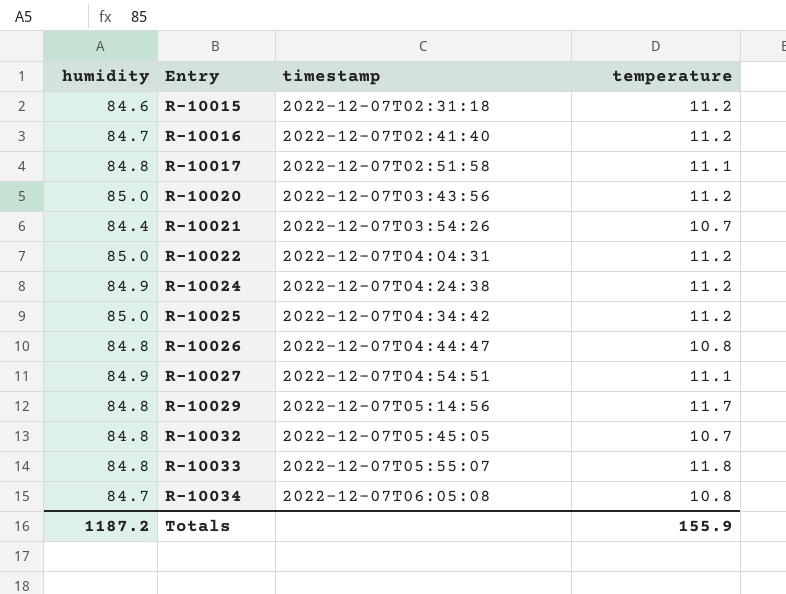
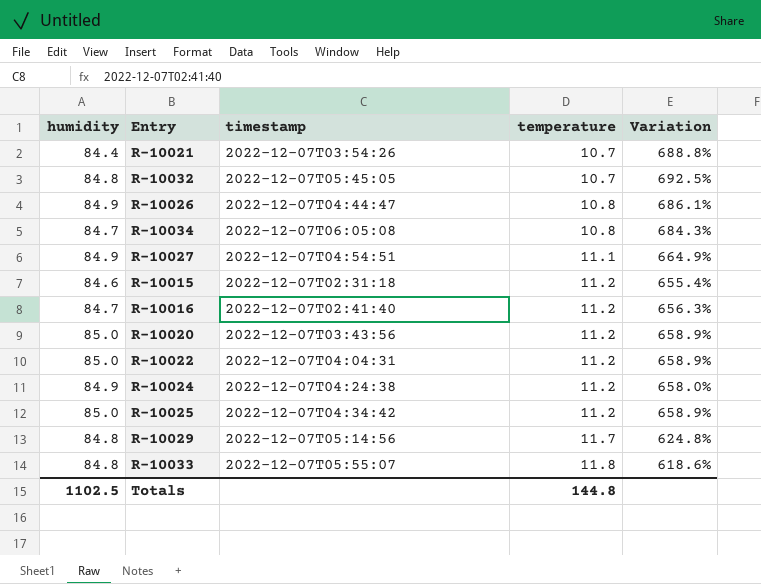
row order: Entry ascending -> temperature ascending
column Variation | formula: none -> ([humidity] - [temperature]) / [temperature]
row R-10017: 84.8 | 2022-12-07T02:51:58 | 11.1 -> none
R-10026 | humidity: 84.8 -> 84.9
Totals | humidity: 1187.2 -> 1102.5
Totals | temperature: 155.9 -> 144.8

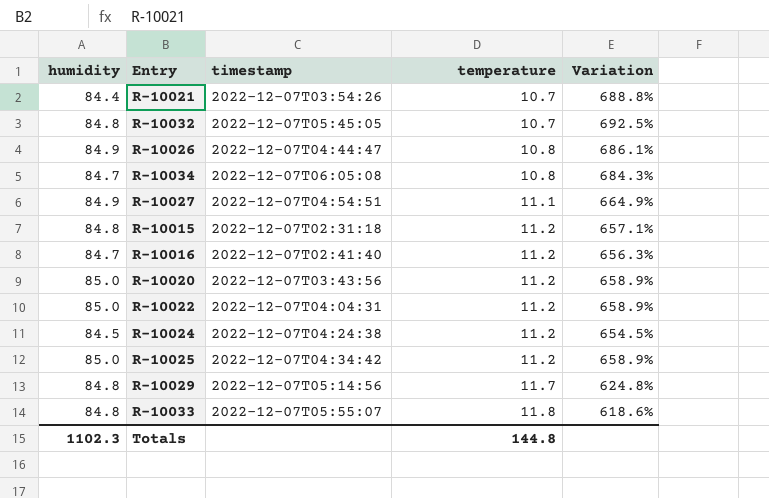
R-10015 | humidity: 84.6 -> 84.8
R-10015 | Variation: 655.4% -> 657.1%
R-10024 | humidity: 84.9 -> 84.5
R-10024 | Variation: 658.0% -> 654.5%
Totals | humidity: 1102.5 -> 1102.3

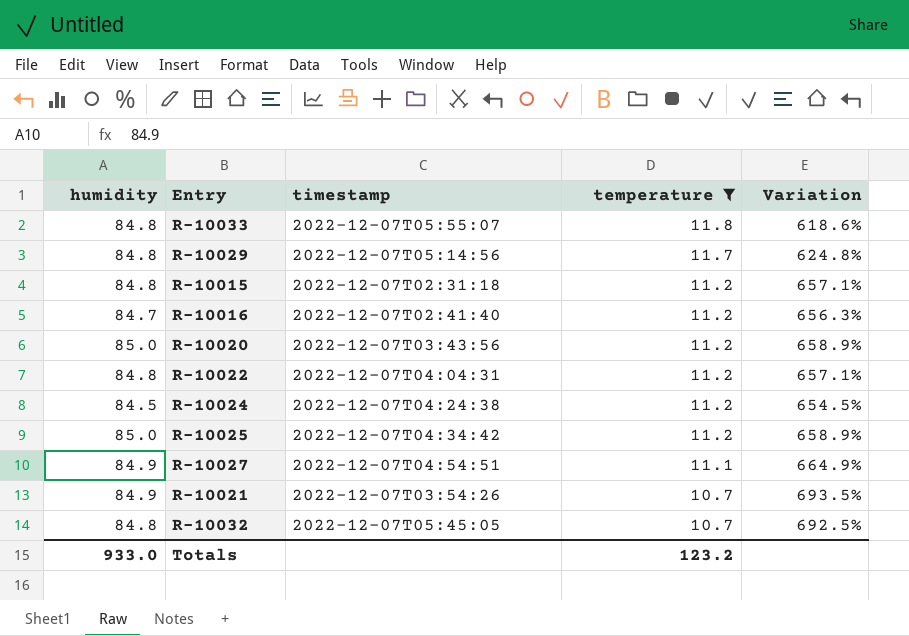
filter: none -> temperature != 10.8
row order: temperature ascending -> temperature descending
R-10022 | humidity: 85.0 -> 84.8
R-10022 | Variation: 658.9% -> 657.1%
R-10021 | humidity: 84.4 -> 84.9
R-10021 | Variation: 688.8% -> 693.5%
Totals | humidity: 1102.3 -> 933.0
Totals | temperature: 144.8 -> 123.2

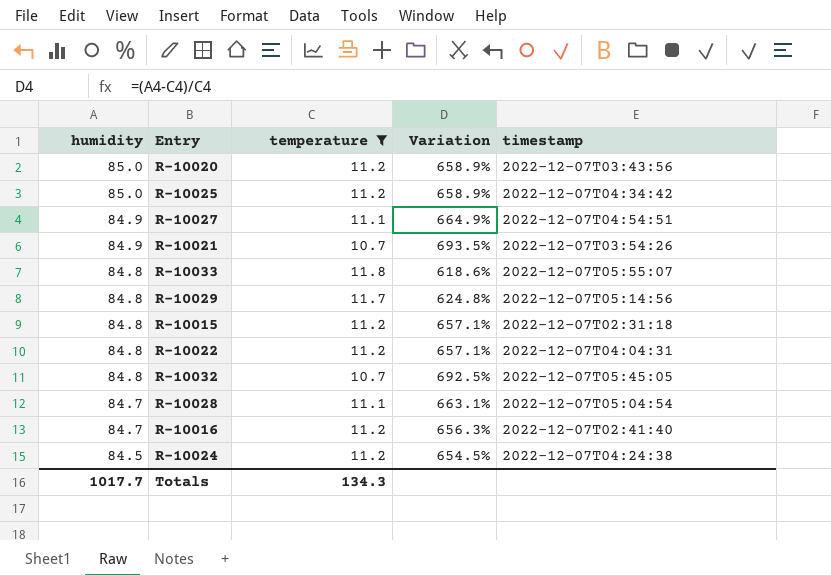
row order: temperature descending -> humidity descending
column timestamp | position: 3 -> 5
row R-10028: none -> 84.7 | 11.1 | 663.1% | 2022-12-07T05:04:54
Totals | humidity: 933.0 -> 1017.7
Totals | temperature: 123.2 -> 134.3

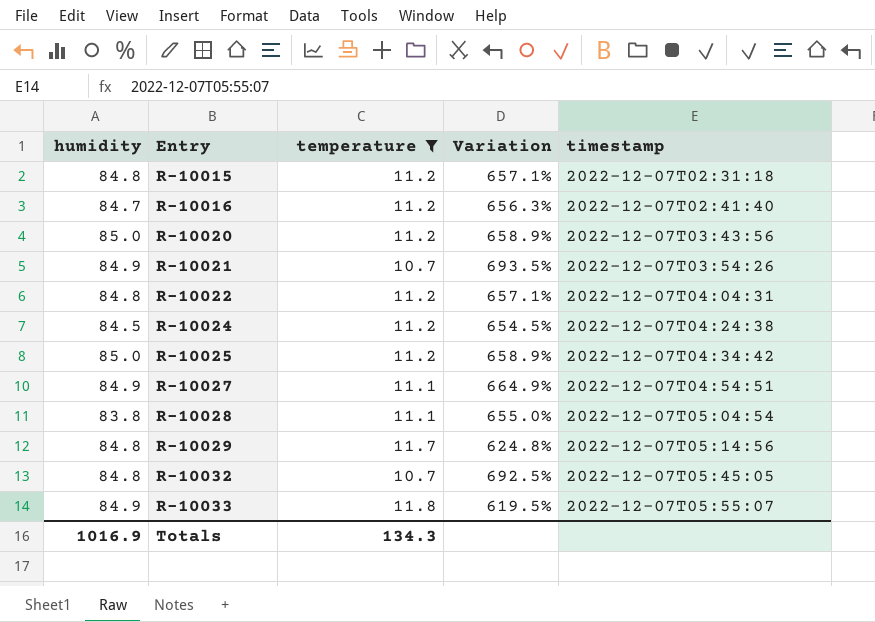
row order: humidity descending -> Entry ascending
R-10028 | humidity: 84.7 -> 83.8
R-10028 | Variation: 663.1% -> 655.0%
R-10033 | humidity: 84.8 -> 84.9
R-10033 | Variation: 618.6% -> 619.5%
Totals | humidity: 1017.7 -> 1016.9

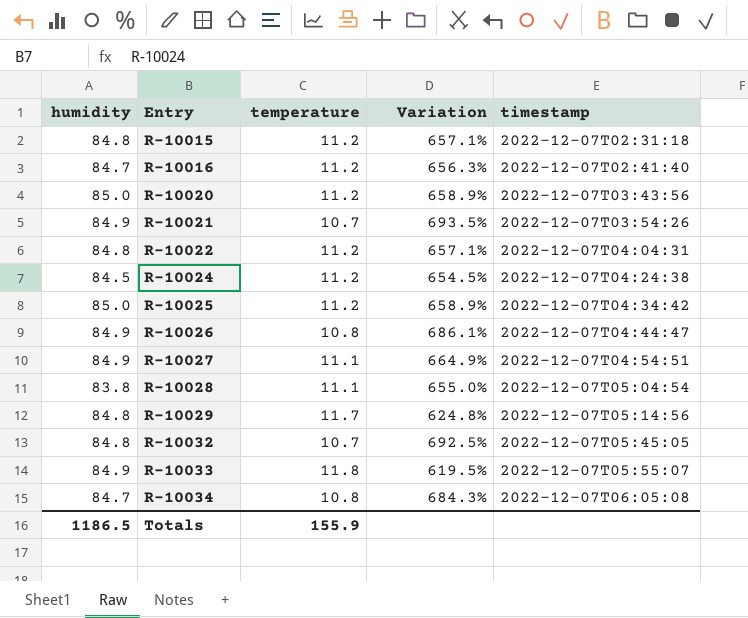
filter: temperature != 10.8 -> none
Totals | humidity: 1016.9 -> 1186.5
Totals | temperature: 134.3 -> 155.9

